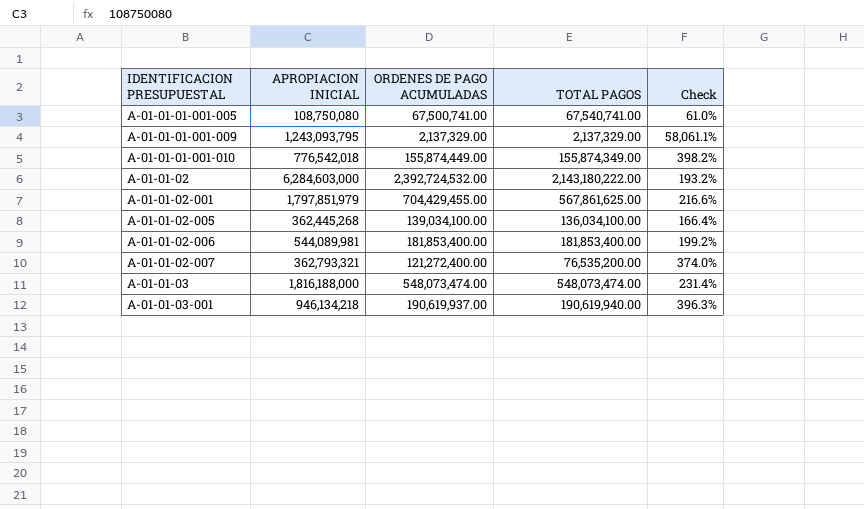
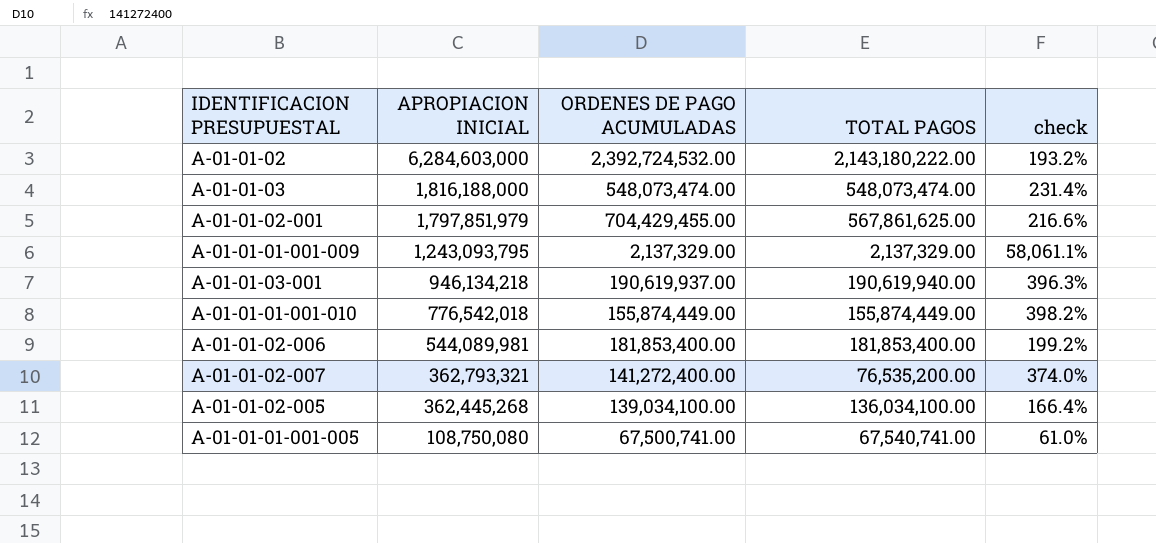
row order: IDENTIFICACION PRESUPUESTAL ascending -> APROPIACION INICIAL descending
column name: Check -> check
A-01-01-01-001-010 | TOTAL PAGOS: 155,874,349.00 -> 155,874,449.00
A-01-01-02-007 | ORDENES DE PAGO ACUMULADAS: 121,272,400.00 -> 141,272,400.00

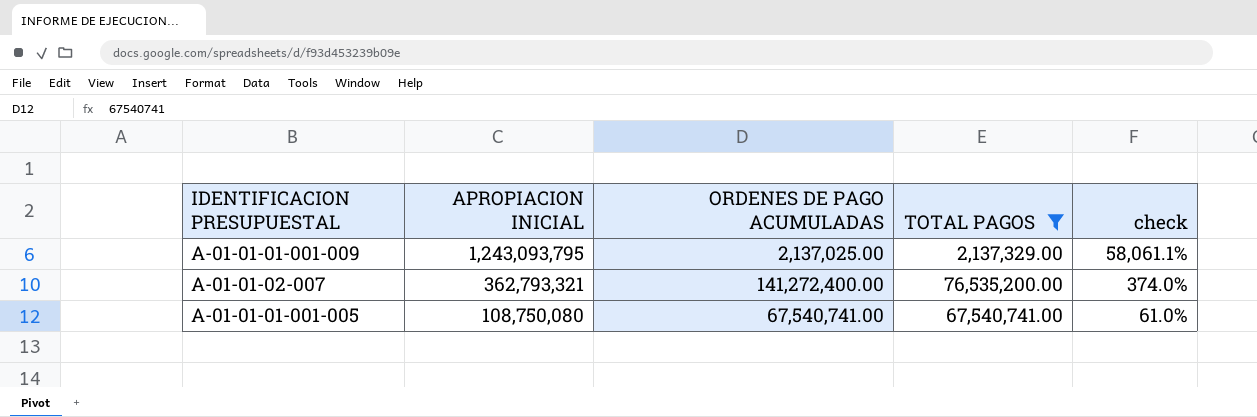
filter: none -> TOTAL PAGOS <= 76,535,200.00
A-01-01-01-001-009 | ORDENES DE PAGO ACUMULADAS: 2,137,329.00 -> 2,137,025.00
A-01-01-01-001-005 | ORDENES DE PAGO ACUMULADAS: 67,500,741.00 -> 67,540,741.00

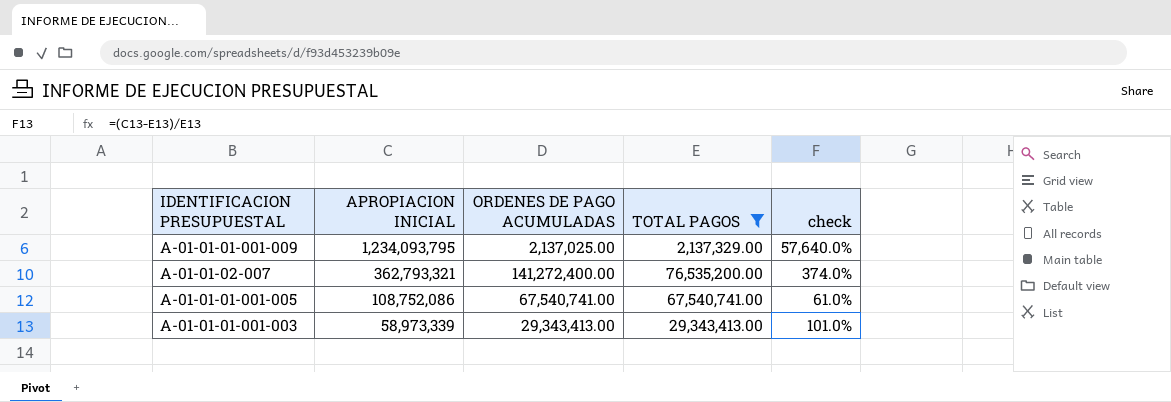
A-01-01-01-001-009 | APROPIACION INICIAL: 1,243,093,795 -> 1,234,093,795
A-01-01-01-001-009 | check: 58,061.1% -> 57,640.0%
A-01-01-01-001-005 | APROPIACION INICIAL: 108,750,080 -> 108,752,086
row A-01-01-01-001-003: none -> 58,973,339 | 29,343,413.00 | 29,343,413.00 | 101.0%

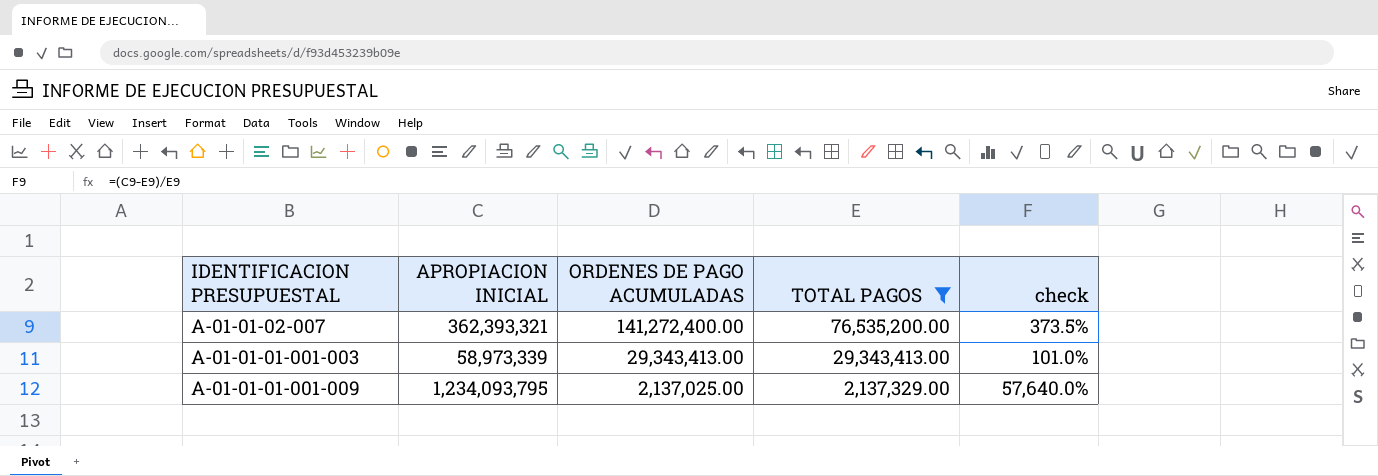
row order: APROPIACION INICIAL descending -> ORDENES DE PAGO ACUMULADAS descending
row A-01-01-01-001-005: 108,752,086 | 67,540,741.00 | 67,540,741.00 | 61.0% -> none
A-01-01-02-007 | APROPIACION INICIAL: 362,793,321 -> 362,393,321
A-01-01-02-007 | check: 374.0% -> 373.5%

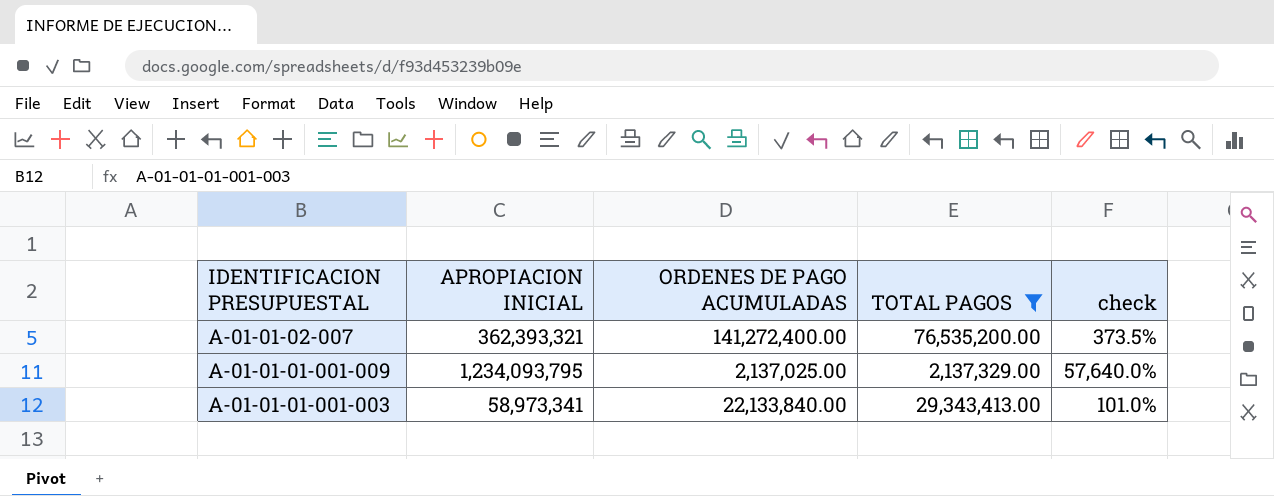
row order: ORDENES DE PAGO ACUMULADAS descending -> IDENTIFICACION PRESUPUESTAL descending
A-01-01-01-001-003 | APROPIACION INICIAL: 58,973,339 -> 58,973,341
A-01-01-01-001-003 | ORDENES DE PAGO ACUMULADAS: 29,343,413.00 -> 22,133,840.00

